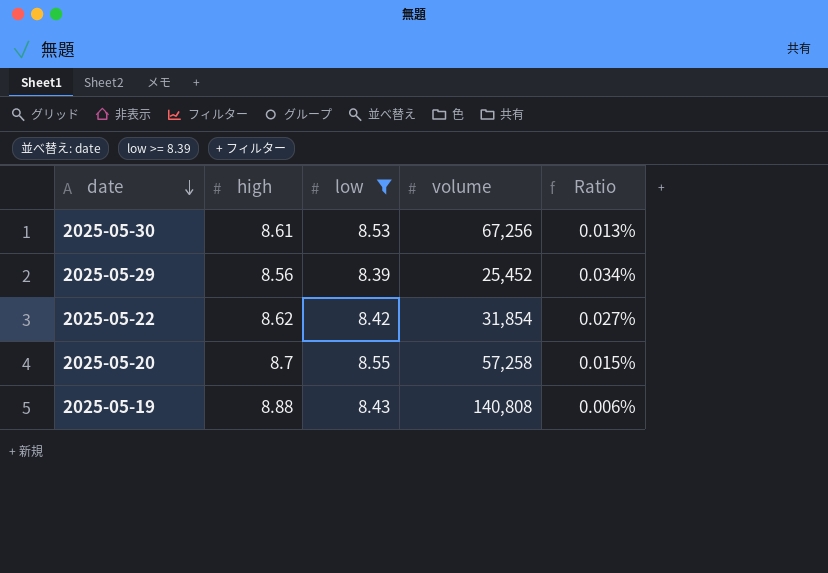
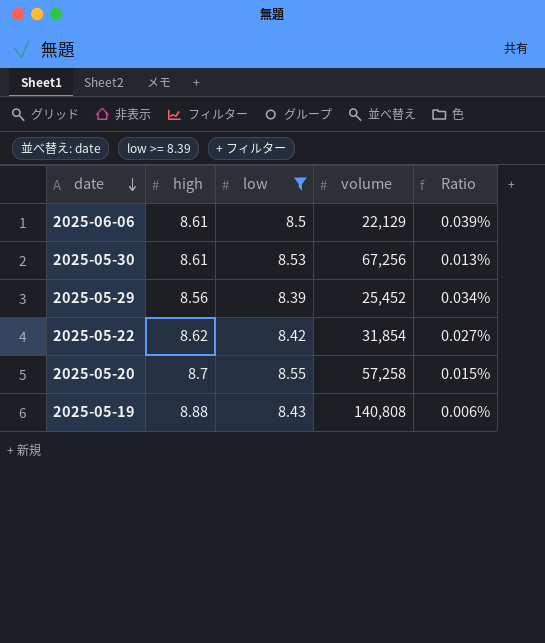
row 2025-06-06: none -> 8.61 | 8.5 | 22,129 | 0.039%

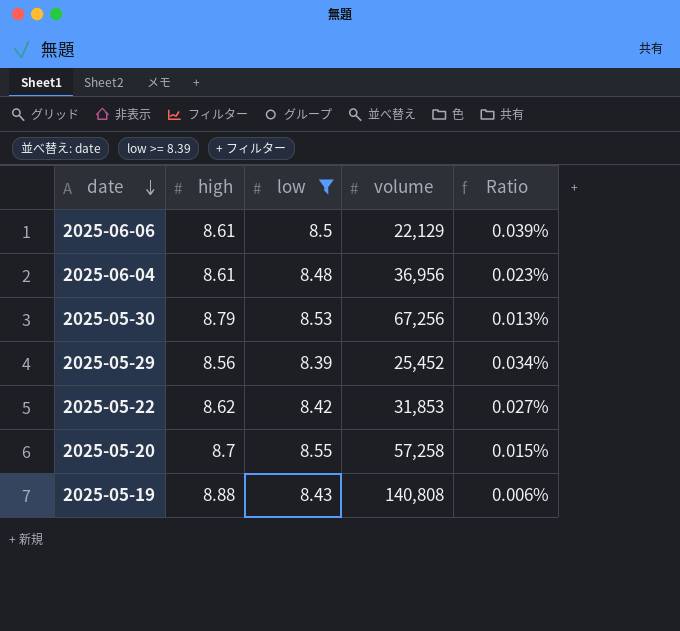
row 2025-06-04: none -> 8.61 | 8.48 | 36,956 | 0.023%
2025-05-30 | high: 8.61 -> 8.79
2025-05-22 | volume: 31,854 -> 31,853

